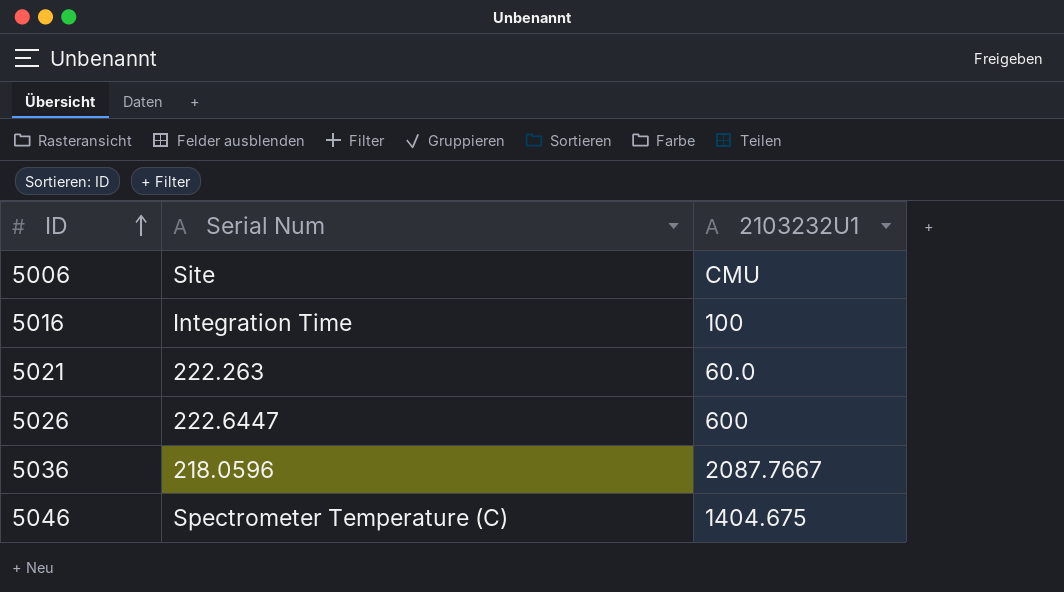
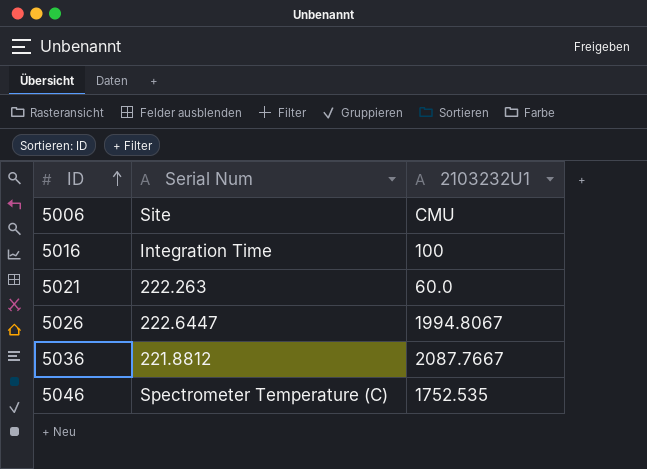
5026 | 2103232U1: 600 -> 1994.8067
5036 | Serial Num: 218.0596 -> 221.8812
5046 | 2103232U1: 1404.675 -> 1752.535

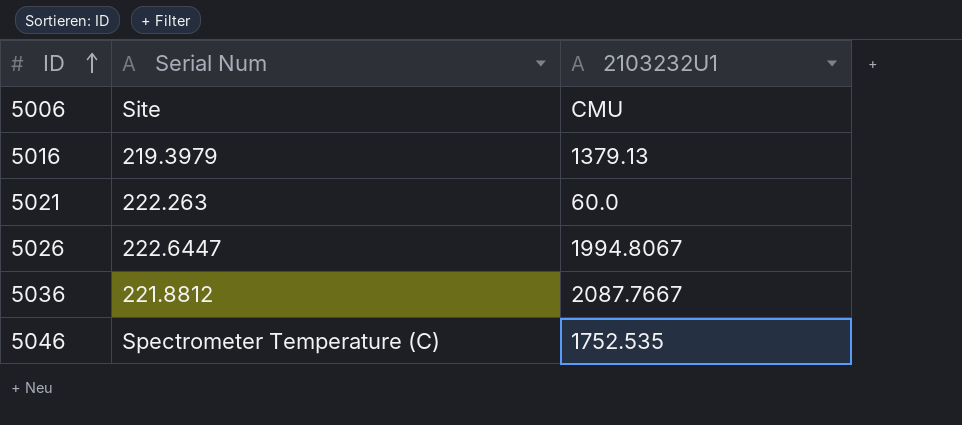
5016 | Serial Num: Integration Time -> 219.3979
5016 | 2103232U1: 100 -> 1379.13

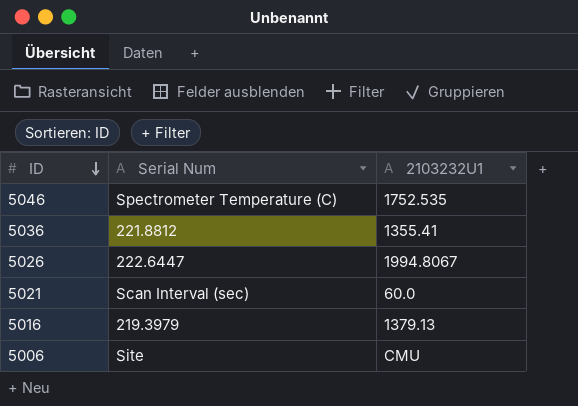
row order: ID ascending -> ID descending
5036 | 2103232U1: 2087.7667 -> 1355.41
5021 | Serial Num: 222.263 -> Scan Interval (sec)

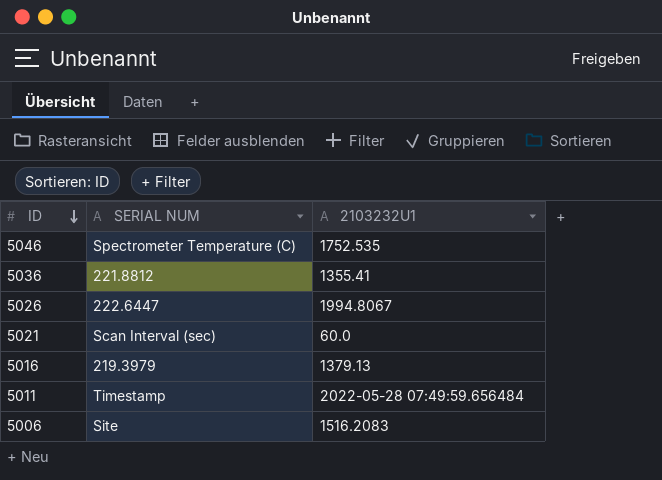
column name: Serial Num -> SERIAL NUM
row 5011: none -> Timestamp | 2022-05-28 07:49:59.656484
5006 | 2103232U1: CMU -> 1516.2083

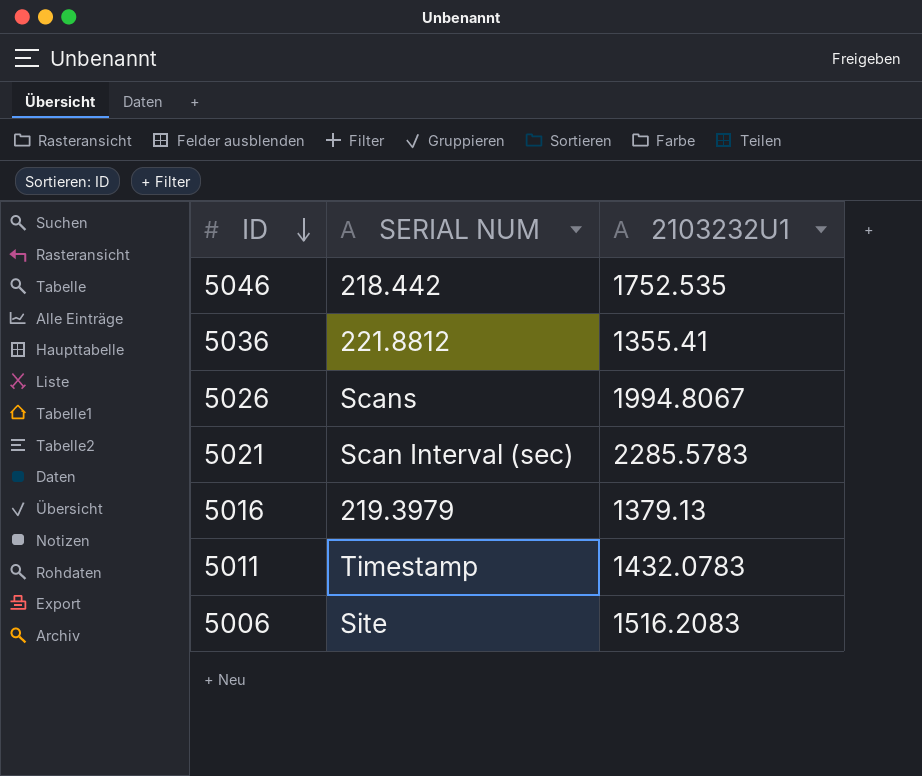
5046 | SERIAL NUM: Spectrometer Temperature (C) -> 218.442
5026 | SERIAL NUM: 222.6447 -> Scans
5021 | 2103232U1: 60.0 -> 2285.5783
5011 | 2103232U1: 2022-05-28 07:49:59.656484 -> 1432.0783

